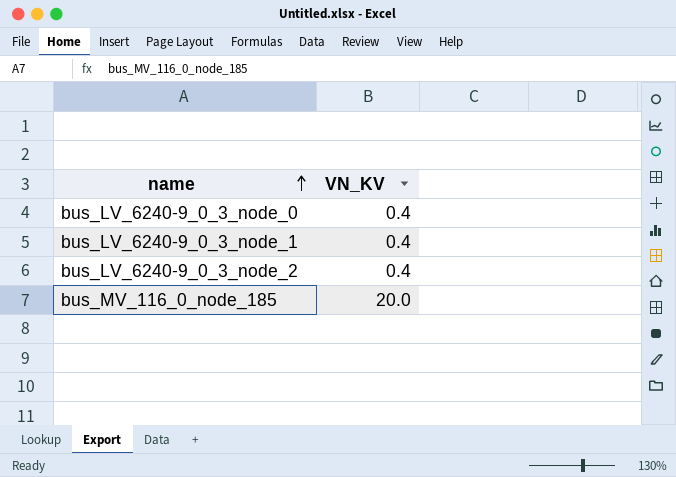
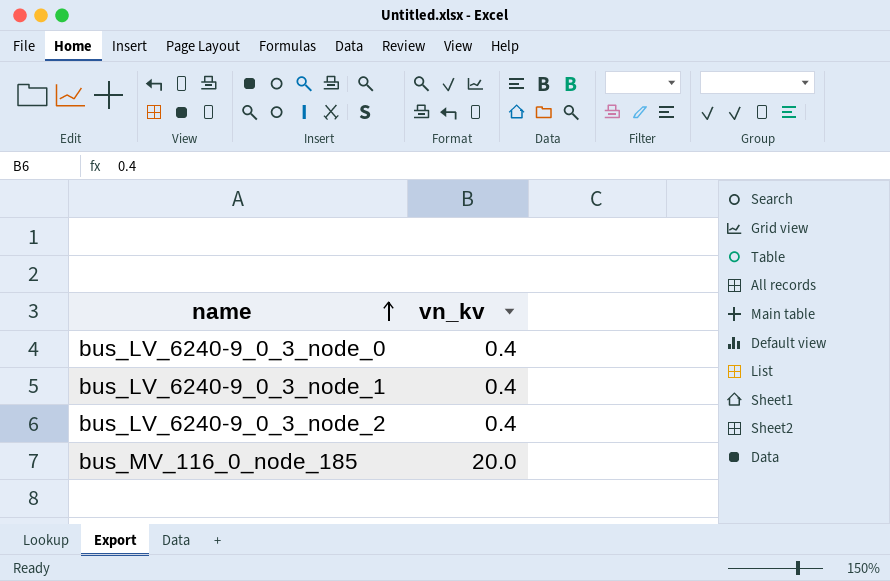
column name: VN_KV -> vn_kv

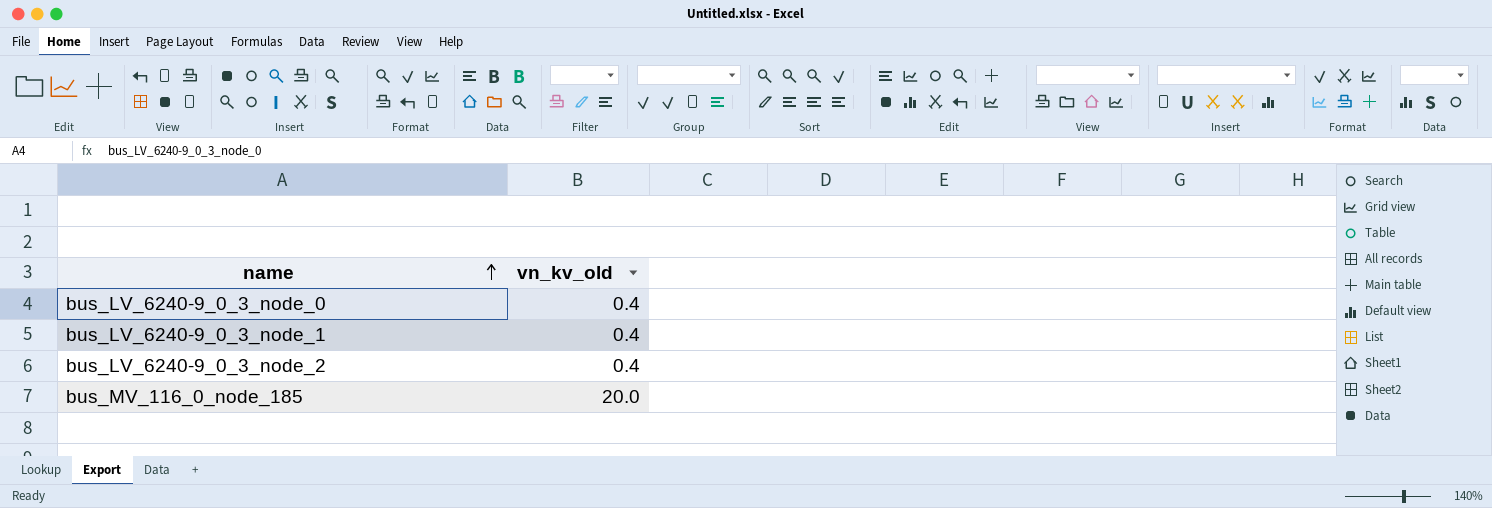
column name: vn_kv -> vn_kv_old

